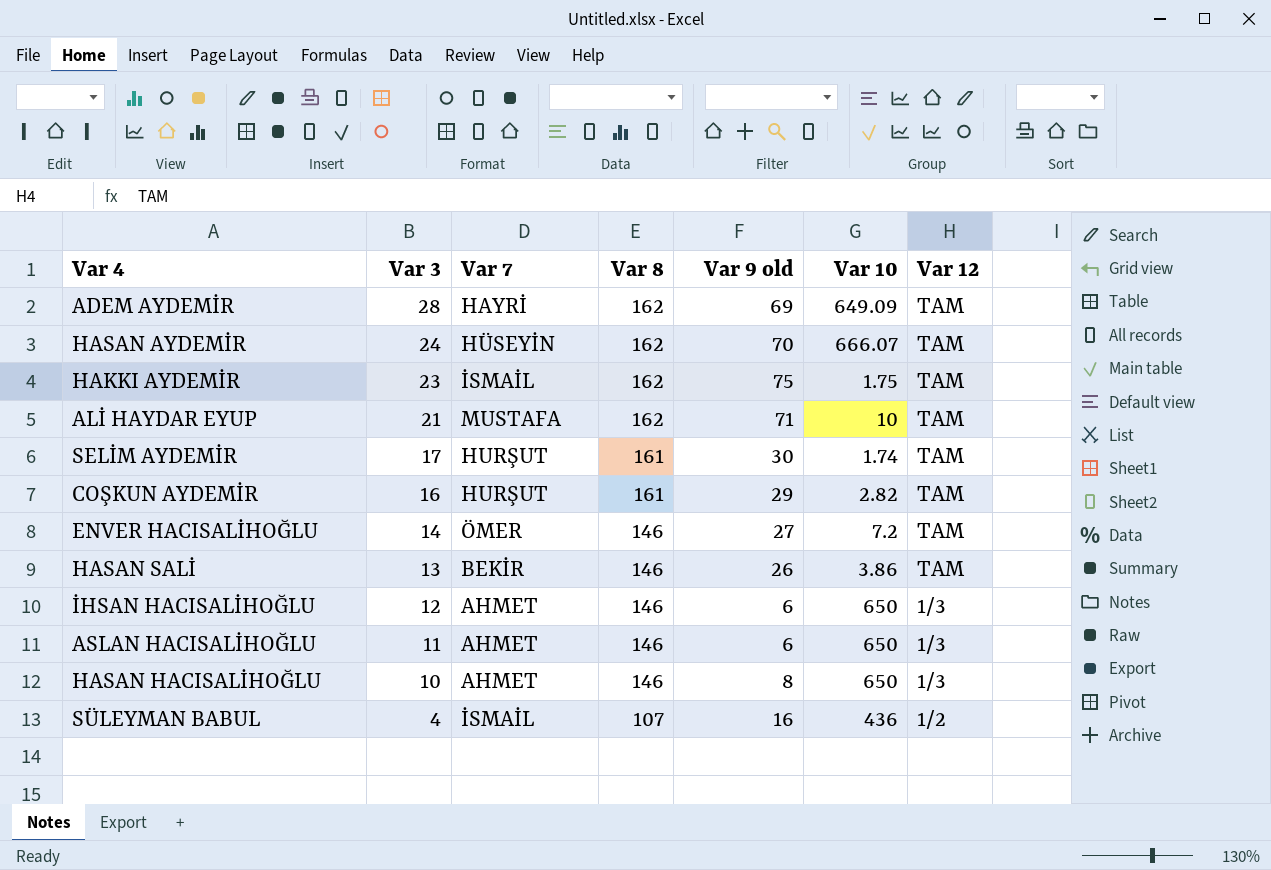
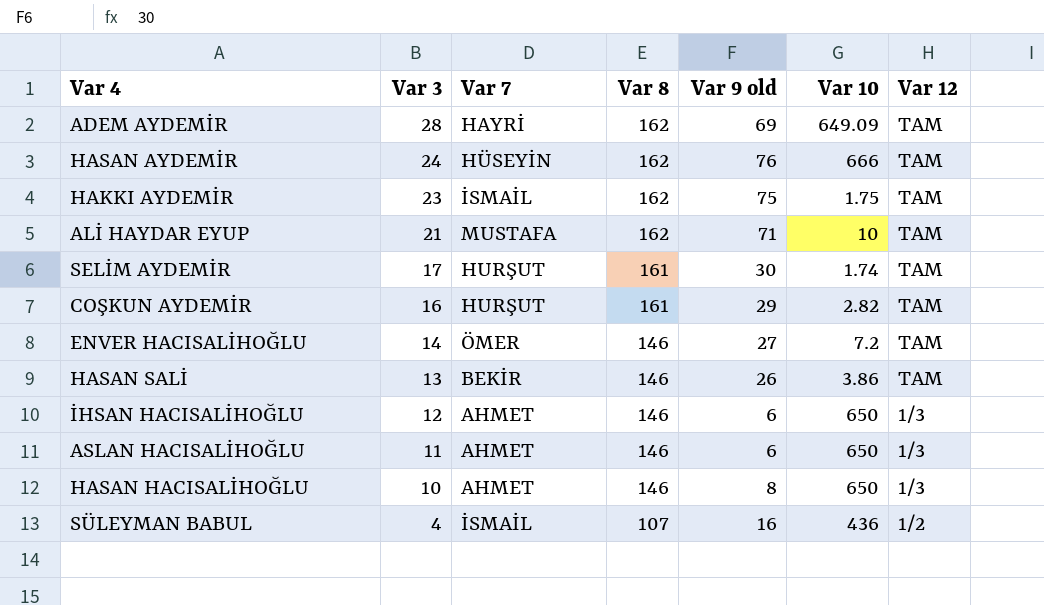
HASAN AYDEMİR | Var 9 old: 70 -> 76
HASAN AYDEMİR | Var 10: 666.07 -> 666

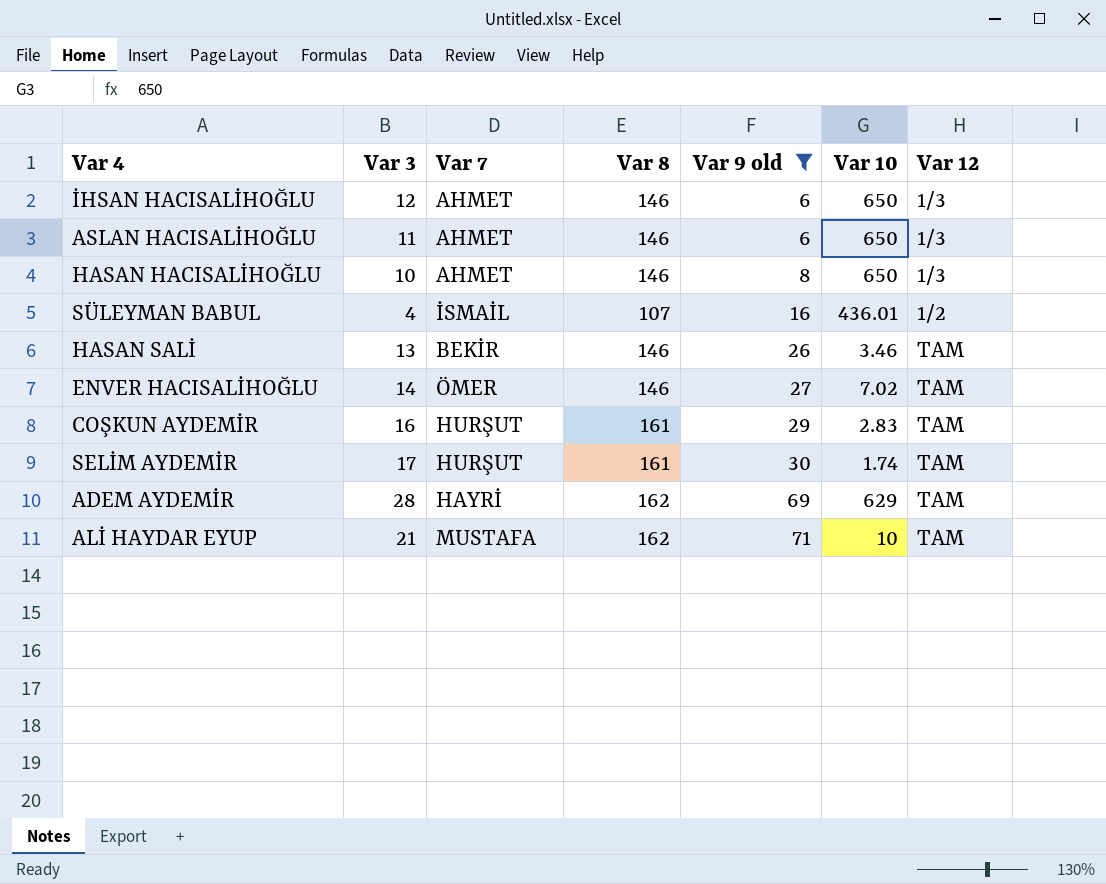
filter: none -> Var 9 old <= 71
row order: Var 3 descending -> Var 9 old ascending
SÜLEYMAN BABUL | Var 10: 436 -> 436.01
HASAN SALİ | Var 10: 3.86 -> 3.46
ENVER HACISALİHOĞLU | Var 10: 7.2 -> 7.02
COŞKUN AYDEMİR | Var 10: 2.82 -> 2.83
ADEM AYDEMİR | Var 10: 649.09 -> 629

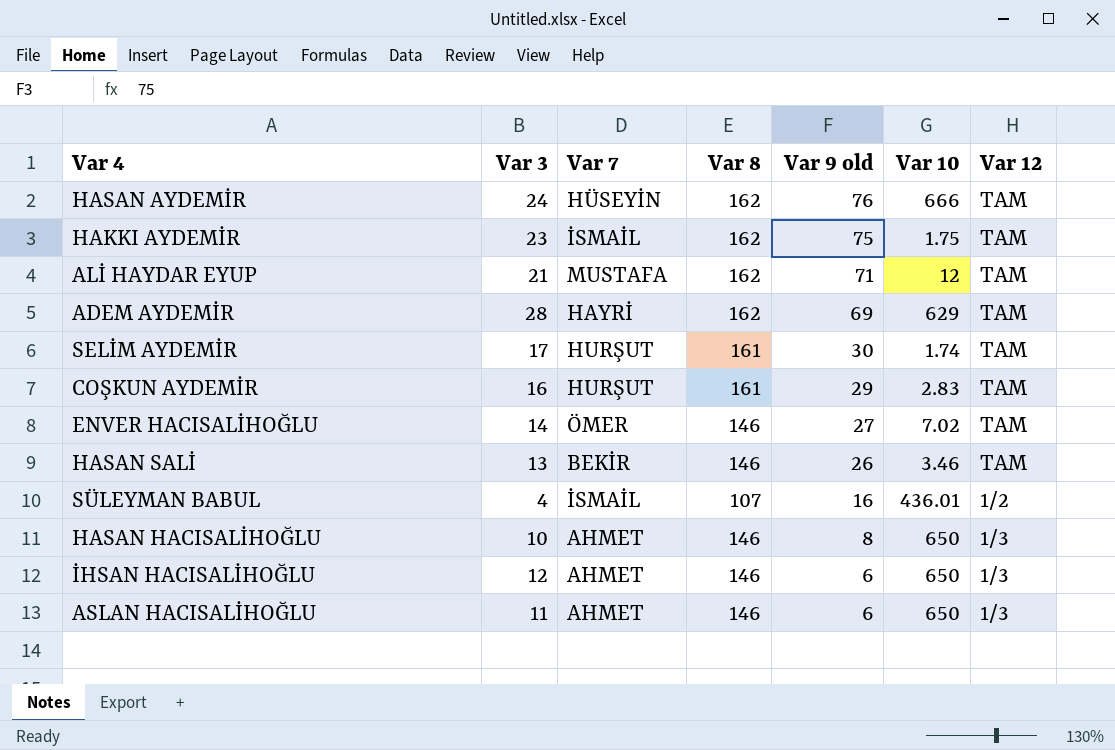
filter: Var 9 old <= 71 -> none
row order: Var 9 old ascending -> Var 9 old descending
ALİ HAYDAR EYUP | Var 10: 10 -> 12

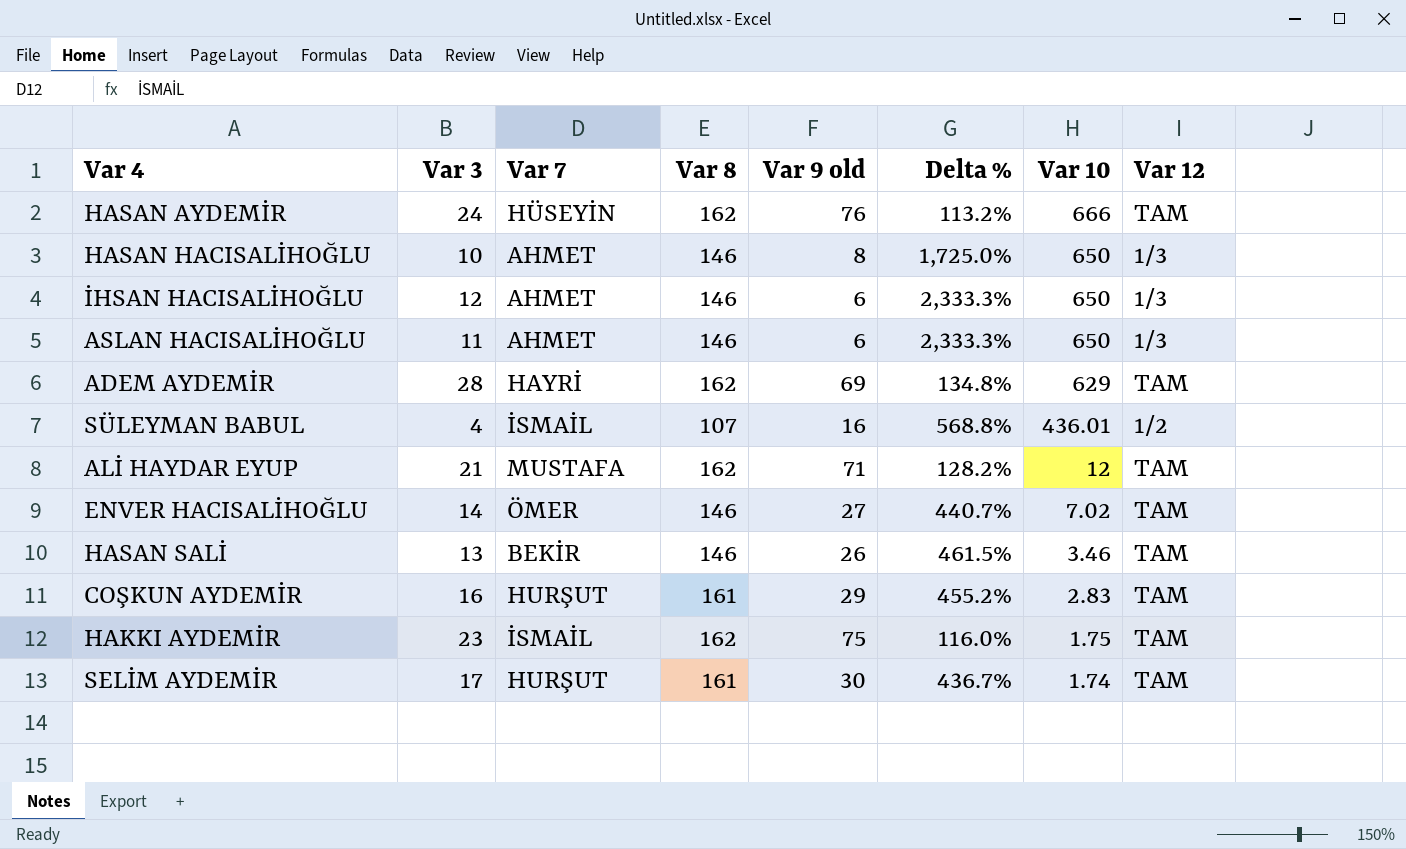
row order: Var 9 old descending -> Var 10 descending
column Delta % | formula: none -> ([Var 8] - [Var 9 old]) / [Var 9 old]

